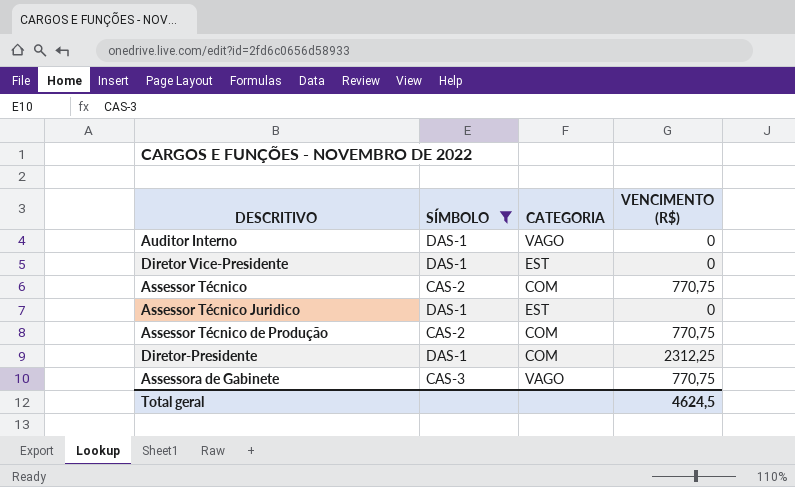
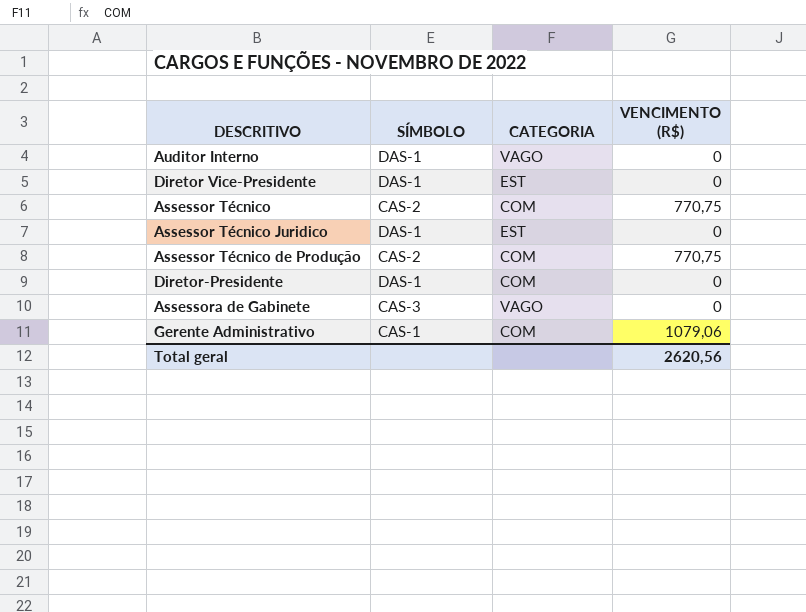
filter: SÍMBOLO != CAS-1 -> none
Diretor-Presidente | VENCIMENTO (R$): 2312,25 -> 0
Assessora de Gabinete | VENCIMENTO (R$): 770,75 -> 0
Total geral | VENCIMENTO (R$): 4624,5 -> 2620,56

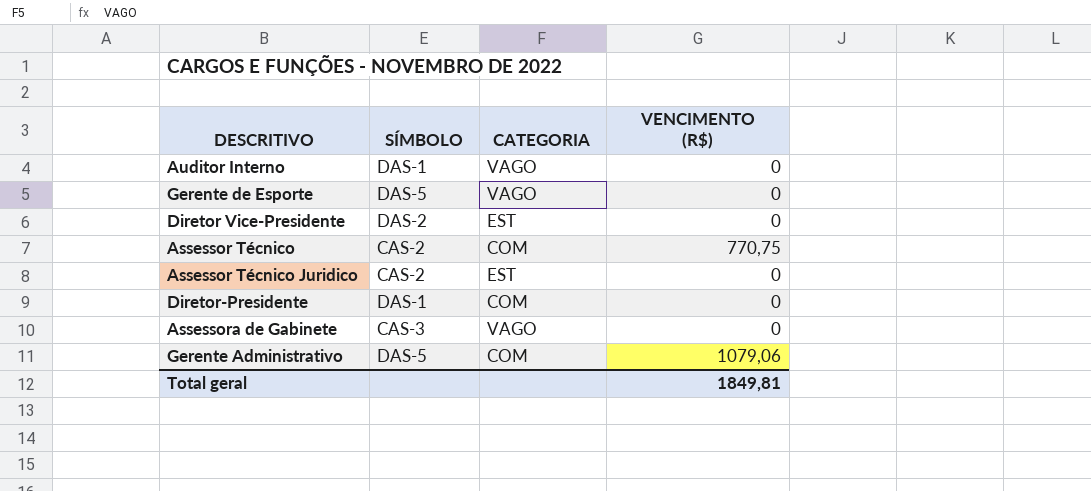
row Assessor Técnico de Produção: CAS-2 | COM | 770,75 -> none
row Gerente de Esporte: none -> DAS-5 | VAGO | 0
Diretor Vice-Presidente | SÍMBOLO: DAS-1 -> DAS-2
Assessor Técnico Juridico | SÍMBOLO: DAS-1 -> CAS-2
Gerente Administrativo | SÍMBOLO: CAS-1 -> DAS-5
Total geral | VENCIMENTO (R$): 2620,56 -> 1849,81

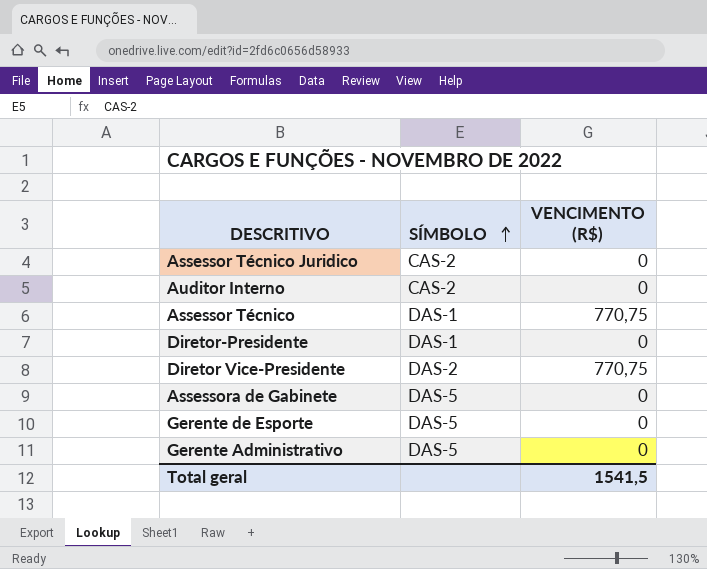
row order: none -> SÍMBOLO ascending
column CATEGORIA | position: 3 -> none
Auditor Interno | SÍMBOLO: DAS-1 -> CAS-2
Assessor Técnico | SÍMBOLO: CAS-2 -> DAS-1
Diretor Vice-Presidente | VENCIMENTO (R$): 0 -> 770,75
Assessora de Gabinete | SÍMBOLO: CAS-3 -> DAS-5
Gerente Administrativo | VENCIMENTO (R$): 1079,06 -> 0
Total geral | VENCIMENTO (R$): 1849,81 -> 1541,5

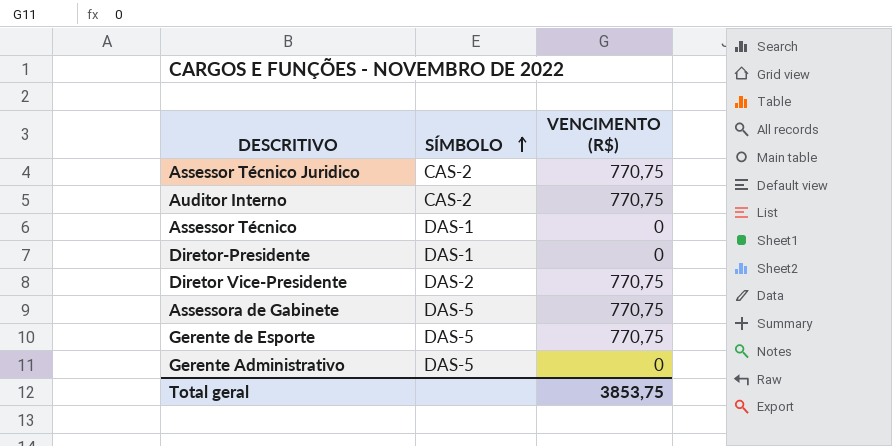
Assessor Técnico Juridico | VENCIMENTO (R$): 0 -> 770,75
Auditor Interno | VENCIMENTO (R$): 0 -> 770,75
Assessor Técnico | VENCIMENTO (R$): 770,75 -> 0
Assessora de Gabinete | VENCIMENTO (R$): 0 -> 770,75
Gerente de Esporte | VENCIMENTO (R$): 0 -> 770,75
Total geral | VENCIMENTO (R$): 1541,5 -> 3853,75

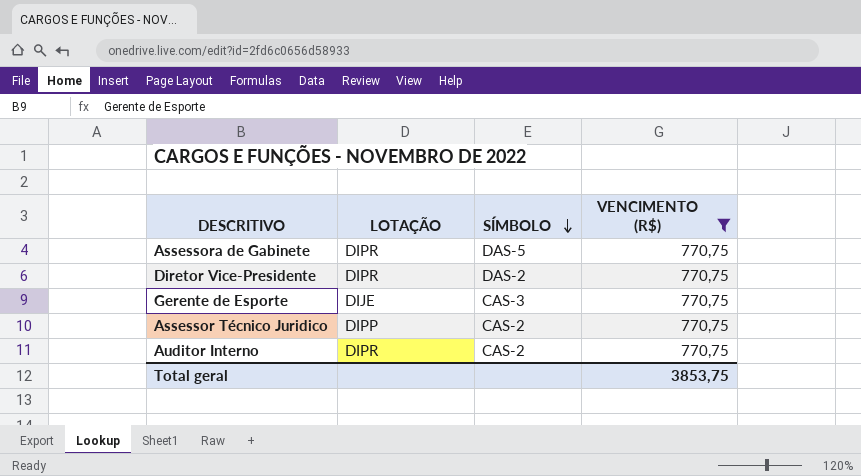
filter: none -> VENCIMENTO (R$) = 770,75
row order: SÍMBOLO ascending -> SÍMBOLO descending
column LOTAÇÃO | position: none -> 2
Gerente de Esporte | SÍMBOLO: DAS-5 -> CAS-3

